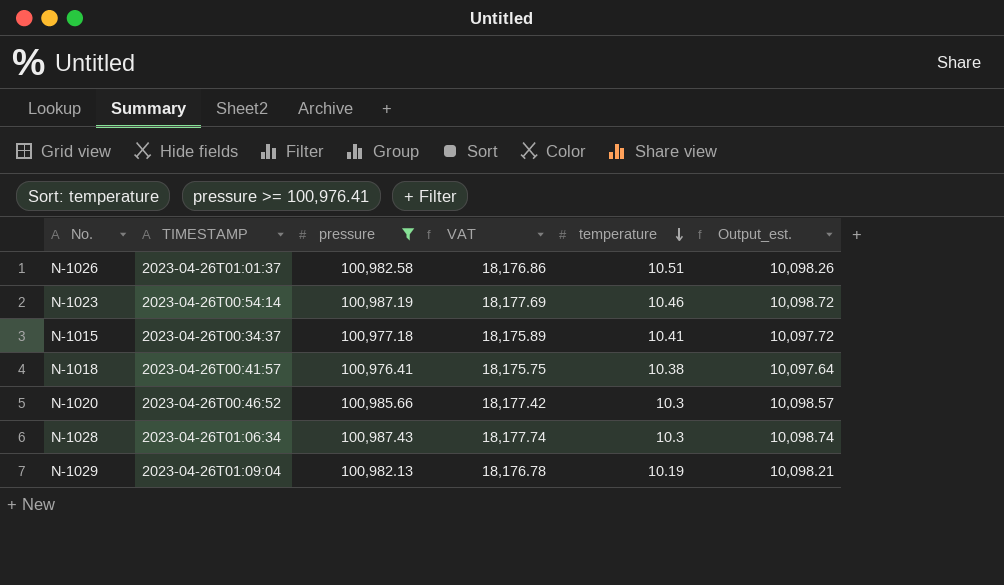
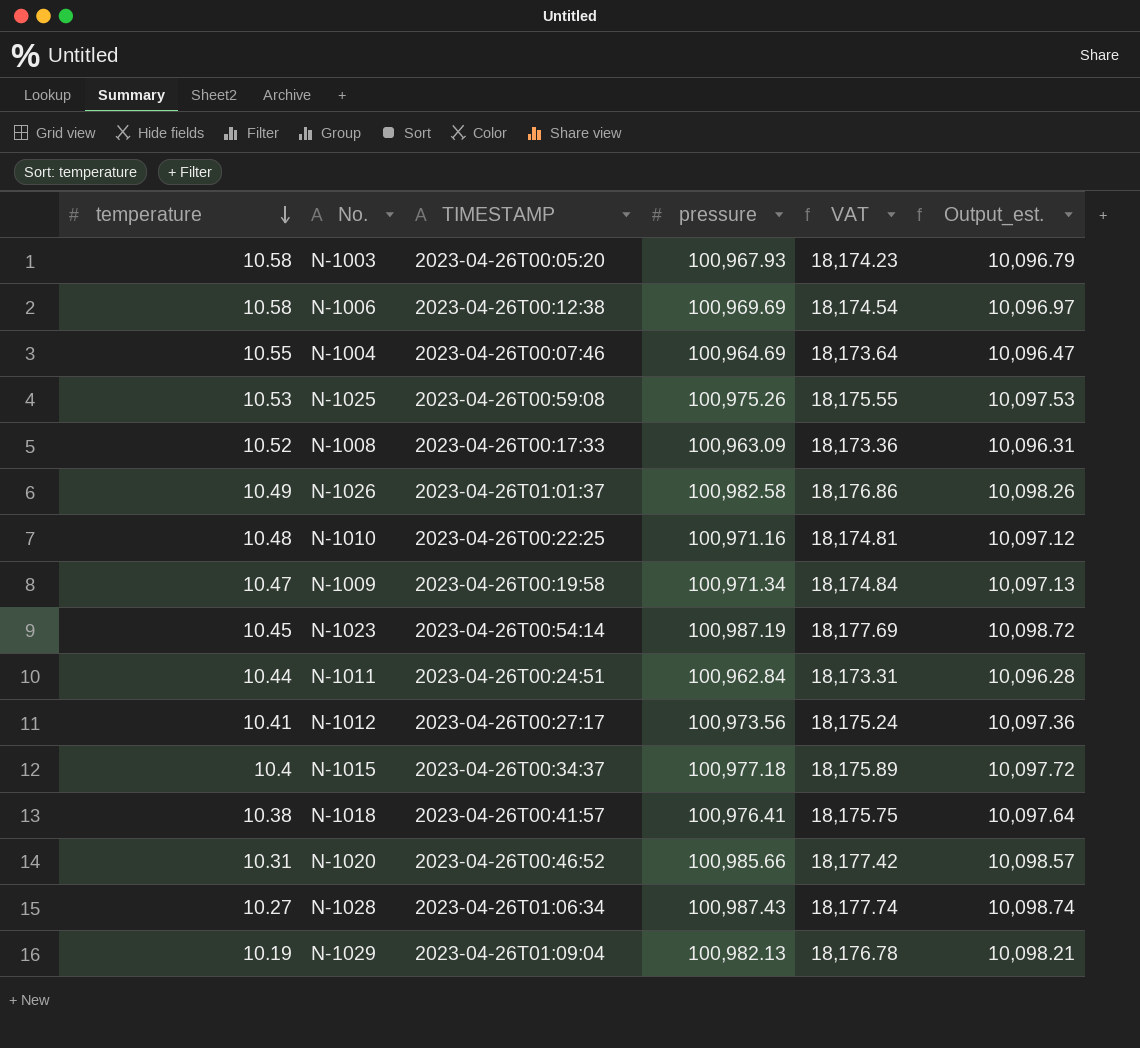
filter: pressure >= 100,976.41 -> none
column temperature | position: 5 -> 1
N-1026 | temperature: 10.51 -> 10.49
N-1023 | temperature: 10.46 -> 10.45
N-1015 | temperature: 10.41 -> 10.4
N-1020 | temperature: 10.3 -> 10.31
N-1028 | temperature: 10.3 -> 10.27

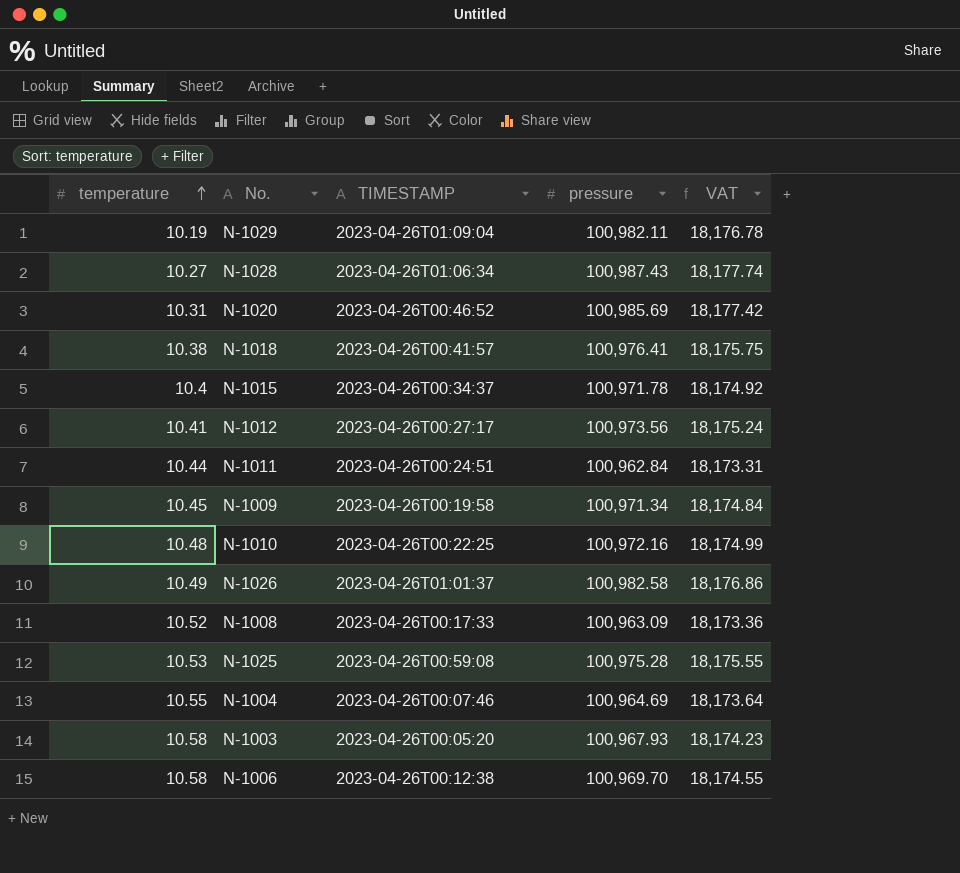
row order: temperature descending -> temperature ascending
column Output_est. | formula: [pressure] * 0.1 -> none
row N-1023: 10.45 | 2023-04-26T00:54:14 | 100,987.19 | 18,177.69 | 10,098.72 -> none
N-1029 | pressure: 100,982.13 -> 100,982.11
N-1020 | pressure: 100,985.66 -> 100,985.69
N-1015 | pressure: 100,977.18 -> 100,971.78
N-1015 | VAT: 18,175.89 -> 18,174.92
N-1009 | temperature: 10.47 -> 10.45
N-1010 | pressure: 100,971.16 -> 100,972.16
N-1010 | VAT: 18,174.81 -> 18,174.99
N-1025 | pressure: 100,975.26 -> 100,975.28
N-1006 | pressure: 100,969.69 -> 100,969.70
N-1006 | VAT: 18,174.54 -> 18,174.55

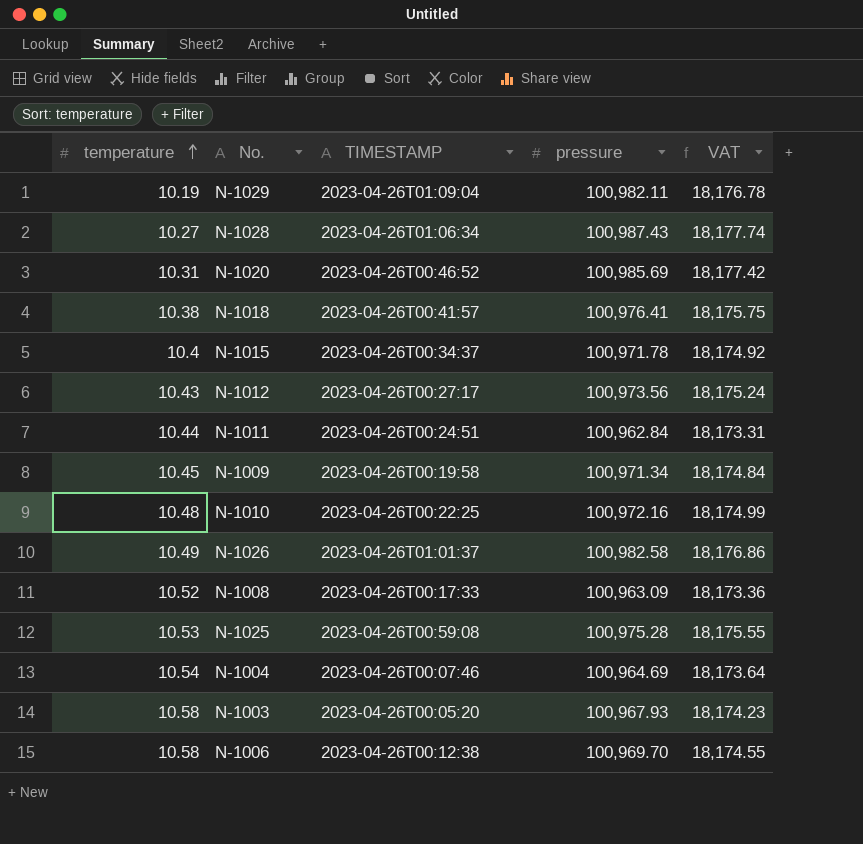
N-1012 | temperature: 10.41 -> 10.43
N-1004 | temperature: 10.55 -> 10.54

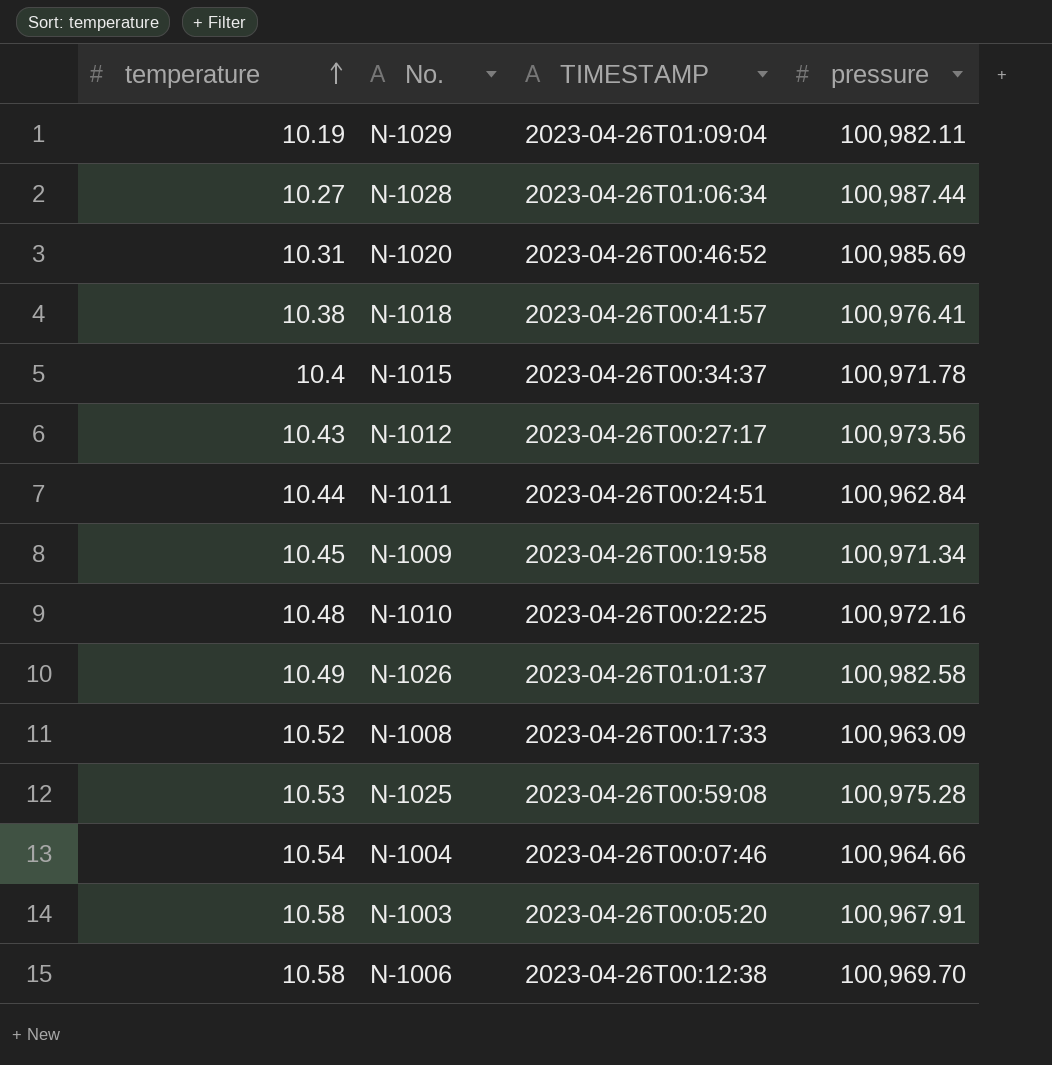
column VAT | formula: [pressure] * 0.18 -> none
N-1028 | pressure: 100,987.43 -> 100,987.44
N-1004 | pressure: 100,964.69 -> 100,964.66
N-1003 | pressure: 100,967.93 -> 100,967.91

